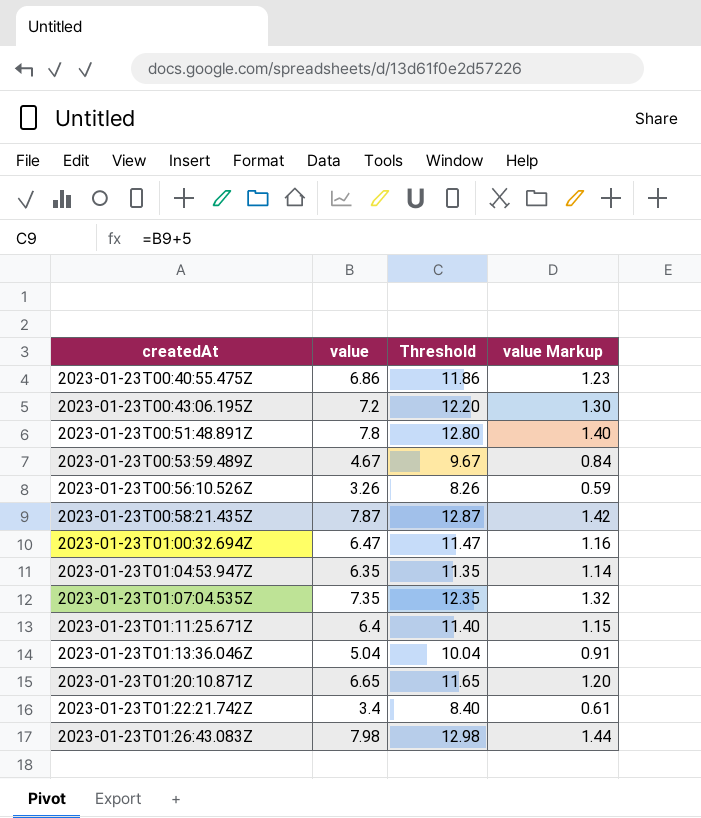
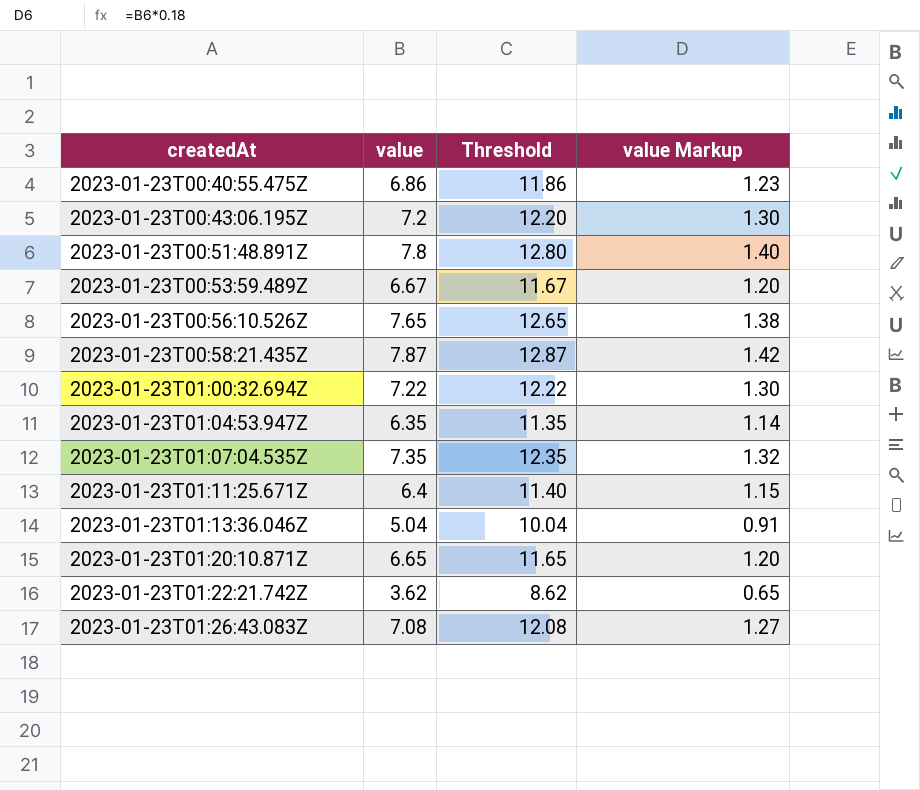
2023-01-23T00:53:59.489Z | value: 4.67 -> 6.67
2023-01-23T00:53:59.489Z | Threshold: 9.67 -> 11.67
2023-01-23T00:53:59.489Z | value Markup: 0.84 -> 1.20
2023-01-23T00:56:10.526Z | value: 3.26 -> 7.65
2023-01-23T00:56:10.526Z | Threshold: 8.26 -> 12.65
2023-01-23T00:56:10.526Z | value Markup: 0.59 -> 1.38
2023-01-23T01:00:32.694Z | value: 6.47 -> 7.22
2023-01-23T01:00:32.694Z | Threshold: 11.47 -> 12.22
2023-01-23T01:00:32.694Z | value Markup: 1.16 -> 1.30
2023-01-23T01:22:21.742Z | value: 3.4 -> 3.62
2023-01-23T01:22:21.742Z | Threshold: 8.40 -> 8.62
2023-01-23T01:22:21.742Z | value Markup: 0.61 -> 0.65
2023-01-23T01:26:43.083Z | value: 7.98 -> 7.08
2023-01-23T01:26:43.083Z | Threshold: 12.98 -> 12.08
2023-01-23T01:26:43.083Z | value Markup: 1.44 -> 1.27

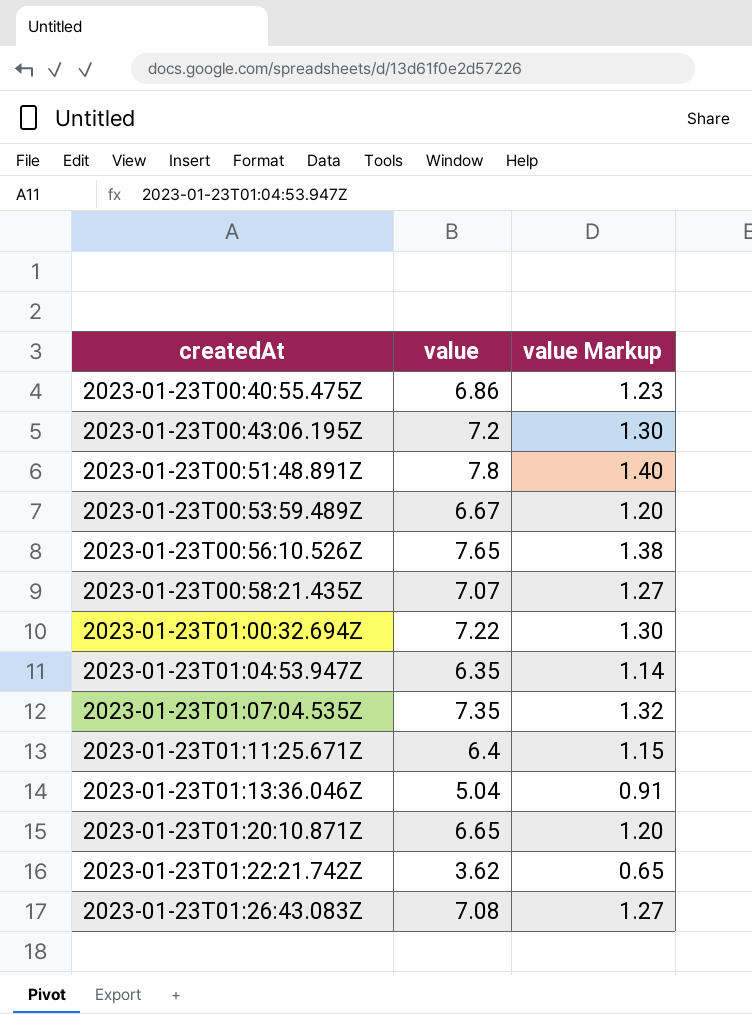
column Threshold | formula: [value] + 5 -> none
2023-01-23T00:58:21.435Z | value: 7.87 -> 7.07
2023-01-23T00:58:21.435Z | value Markup: 1.42 -> 1.27

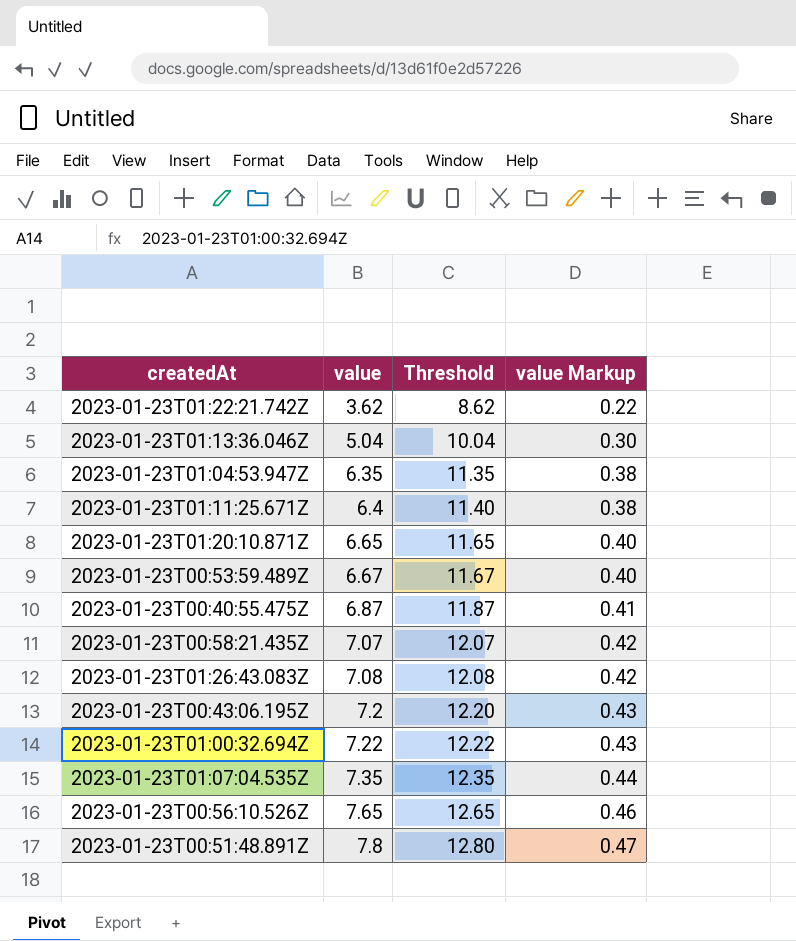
row order: createdAt ascending -> value ascending
column Threshold | formula: none -> [value] + 5
column value Markup | formula: [value] * 0.18 -> [value] * 0.06
2023-01-23T00:40:55.475Z | value: 6.86 -> 6.87

